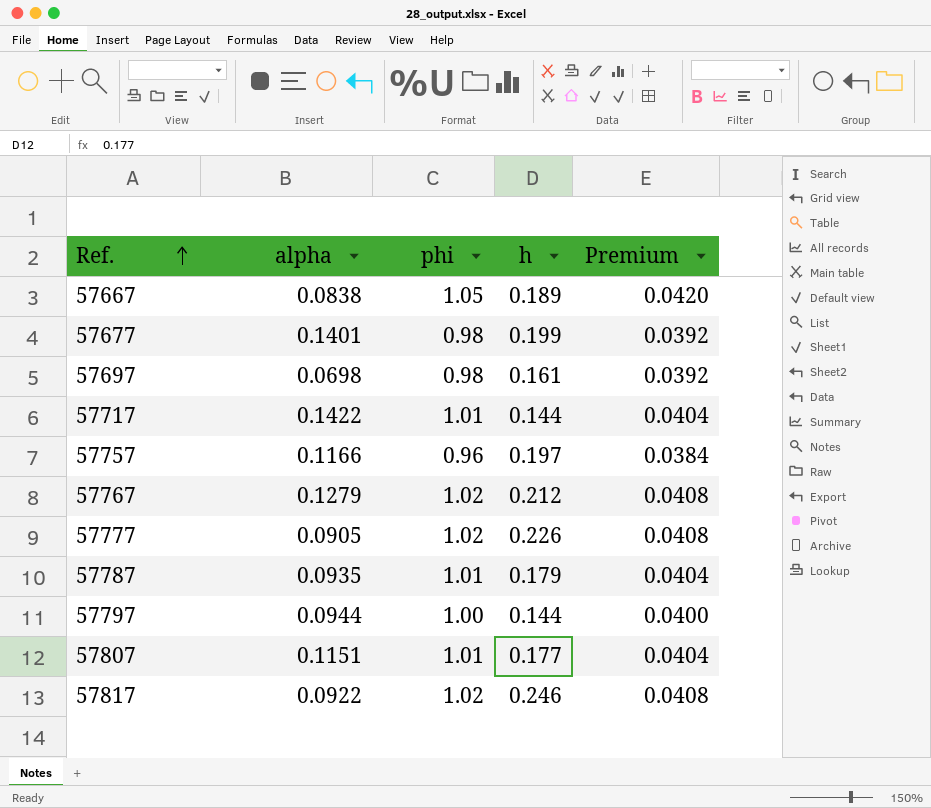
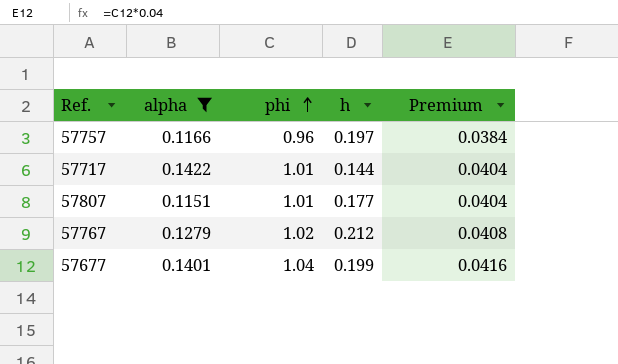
filter: none -> alpha >= 0.1151
row order: Ref. ascending -> phi ascending
57677 | phi: 0.98 -> 1.04
57677 | Premium: 0.0392 -> 0.0416

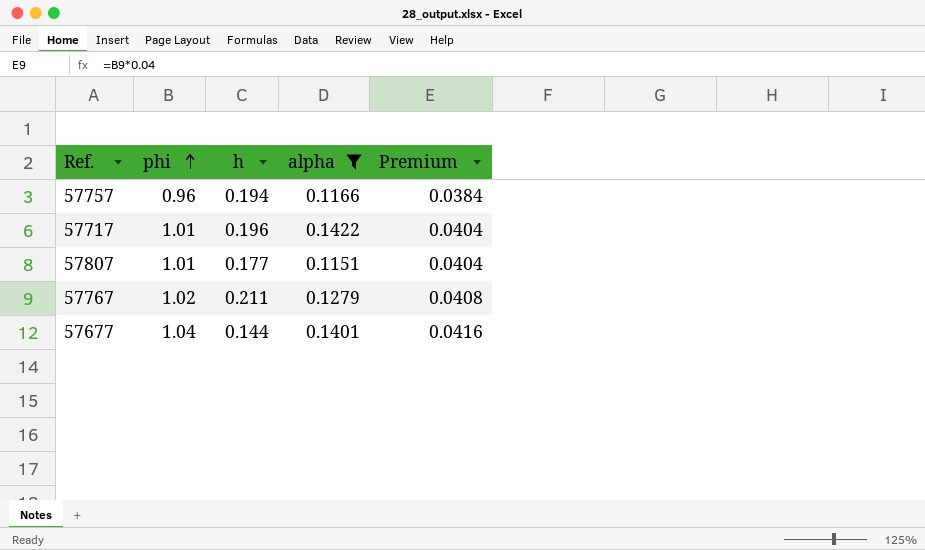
column alpha | position: 2 -> 4
57757 | h: 0.197 -> 0.194
57717 | h: 0.144 -> 0.196
57767 | h: 0.212 -> 0.211
57677 | h: 0.199 -> 0.144

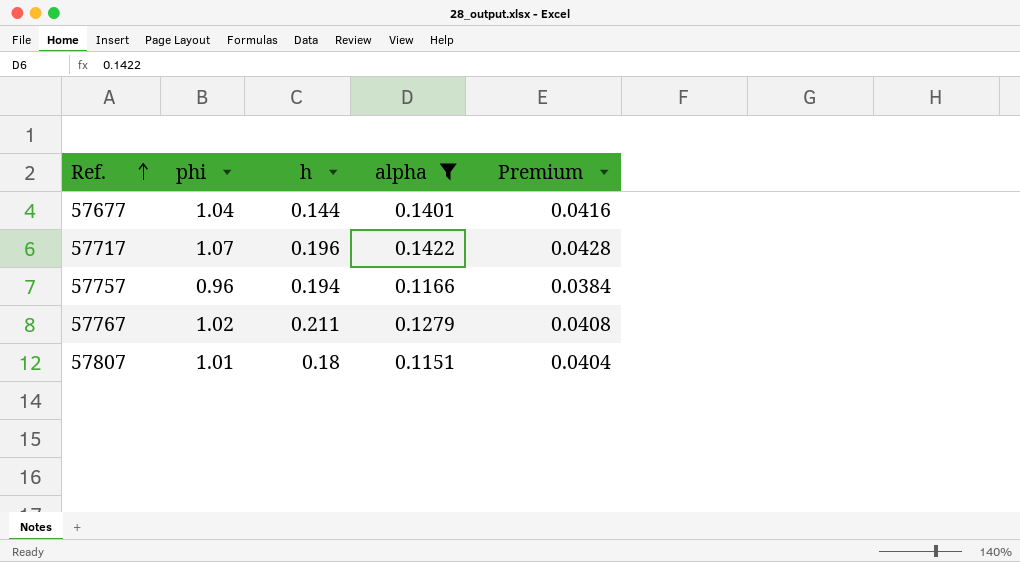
row order: phi ascending -> Ref. ascending
57717 | phi: 1.01 -> 1.07
57717 | Premium: 0.0404 -> 0.0428
57807 | h: 0.177 -> 0.18

